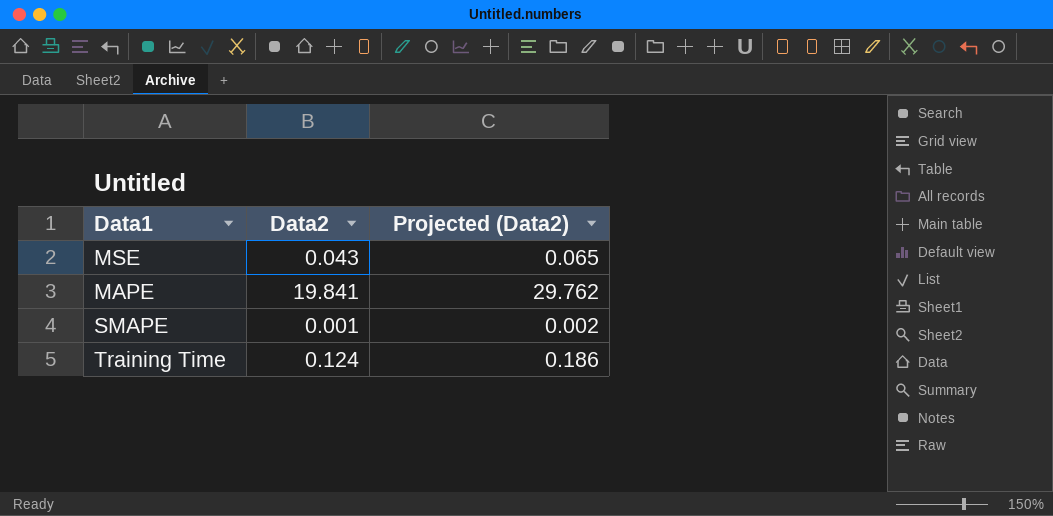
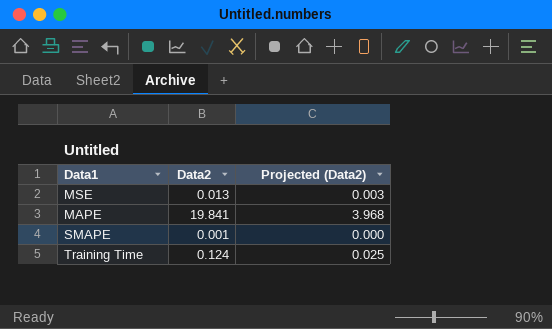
column Projected (Data2) | formula: [Data2] * 1.5 -> [Data2] * 0.2
MSE | Data2: 0.043 -> 0.013

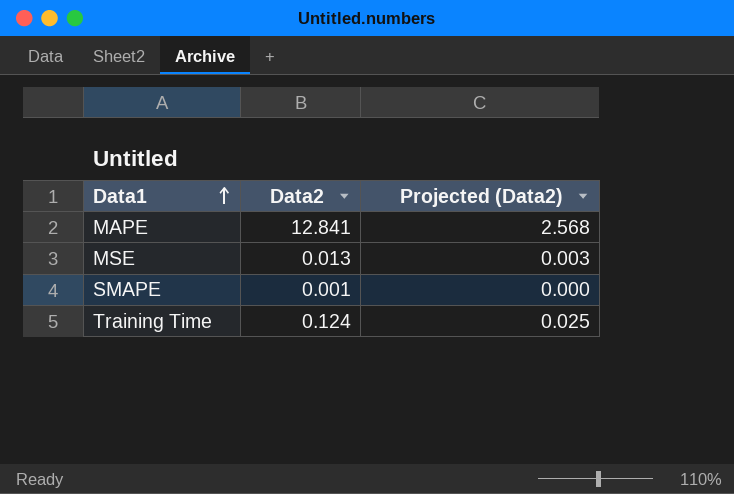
row order: none -> Data1 ascending
MAPE | Data2: 19.841 -> 12.841
MAPE | Projected (Data2): 3.968 -> 2.568

